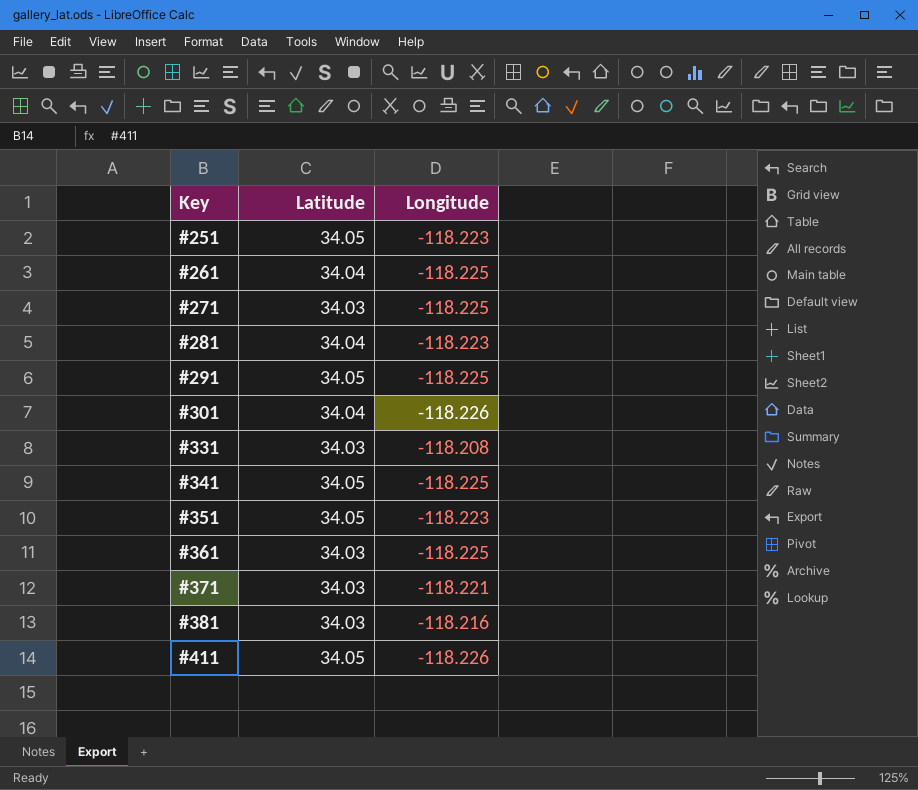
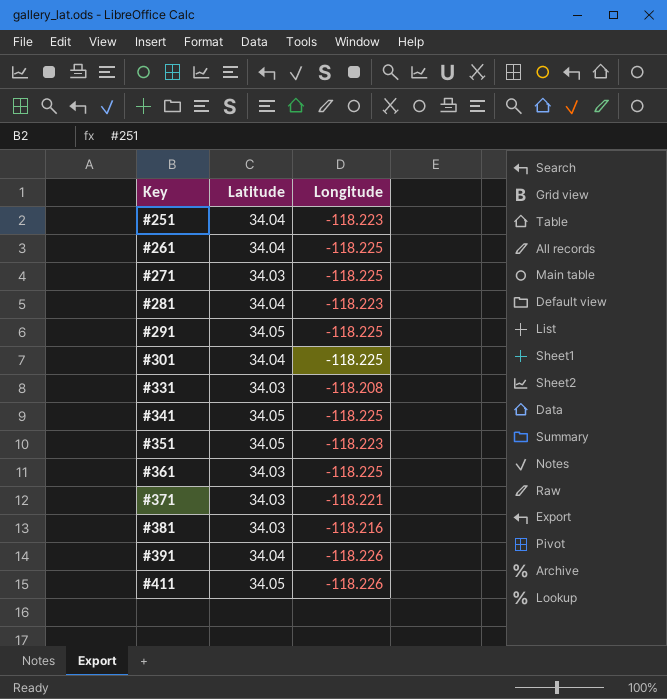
#251 | Latitude: 34.05 -> 34.04
#301 | Longitude: -118.226 -> -118.225
row #391: none -> 34.04 | -118.226

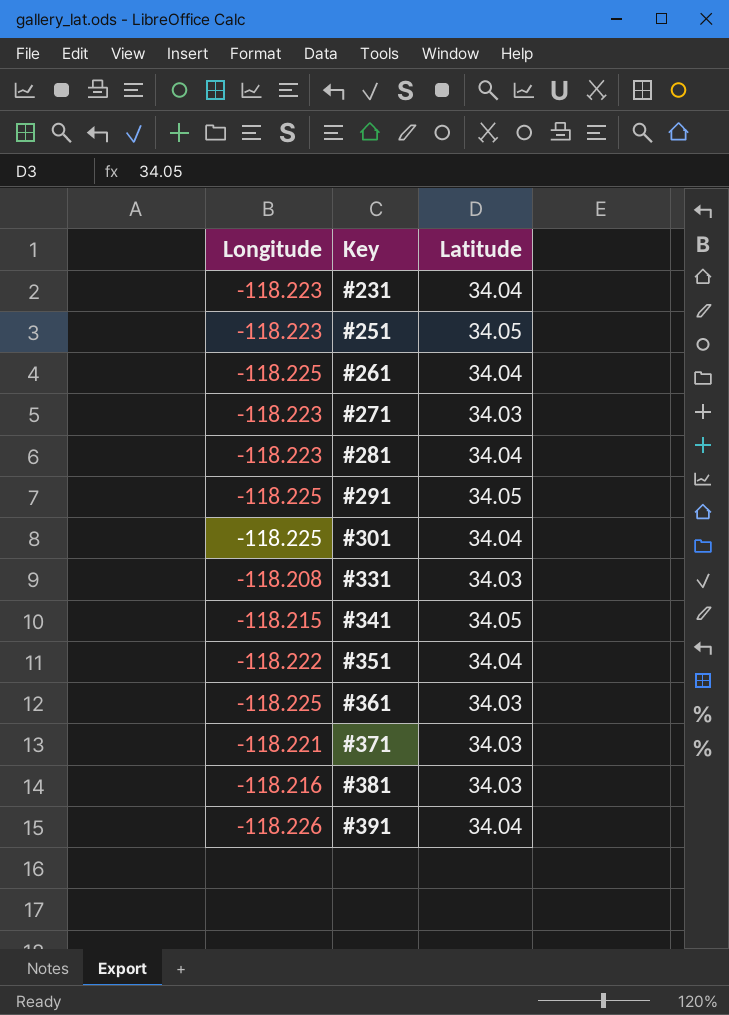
column Longitude | position: 3 -> 1
row #411: 34.05 | -118.226 -> none
row #231: none -> -118.223 | 34.04
#251 | Latitude: 34.04 -> 34.05
#271 | Longitude: -118.225 -> -118.223
#341 | Longitude: -118.225 -> -118.215
#351 | Longitude: -118.223 -> -118.222
#351 | Latitude: 34.05 -> 34.04

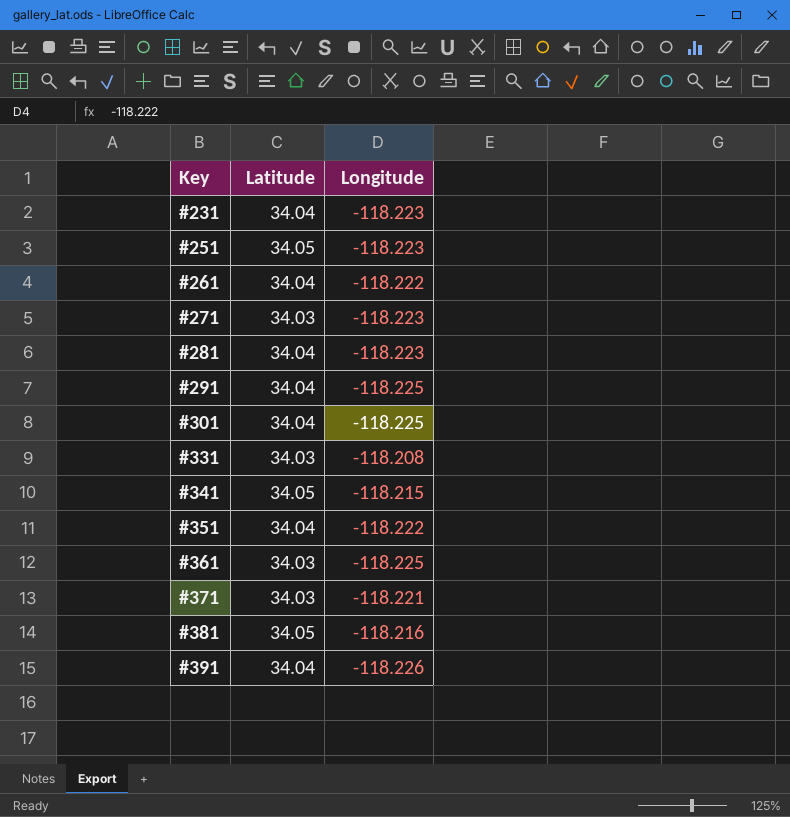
column Longitude | position: 1 -> 3
#261 | Longitude: -118.225 -> -118.222
#291 | Latitude: 34.05 -> 34.04
#381 | Latitude: 34.03 -> 34.05

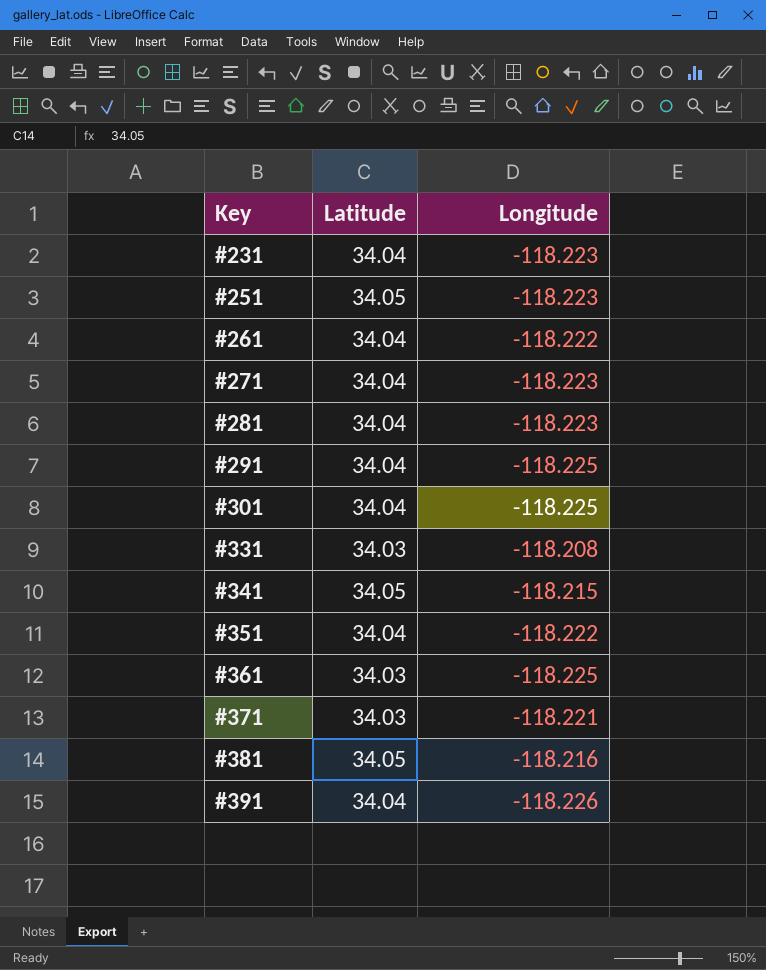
#271 | Latitude: 34.03 -> 34.04

